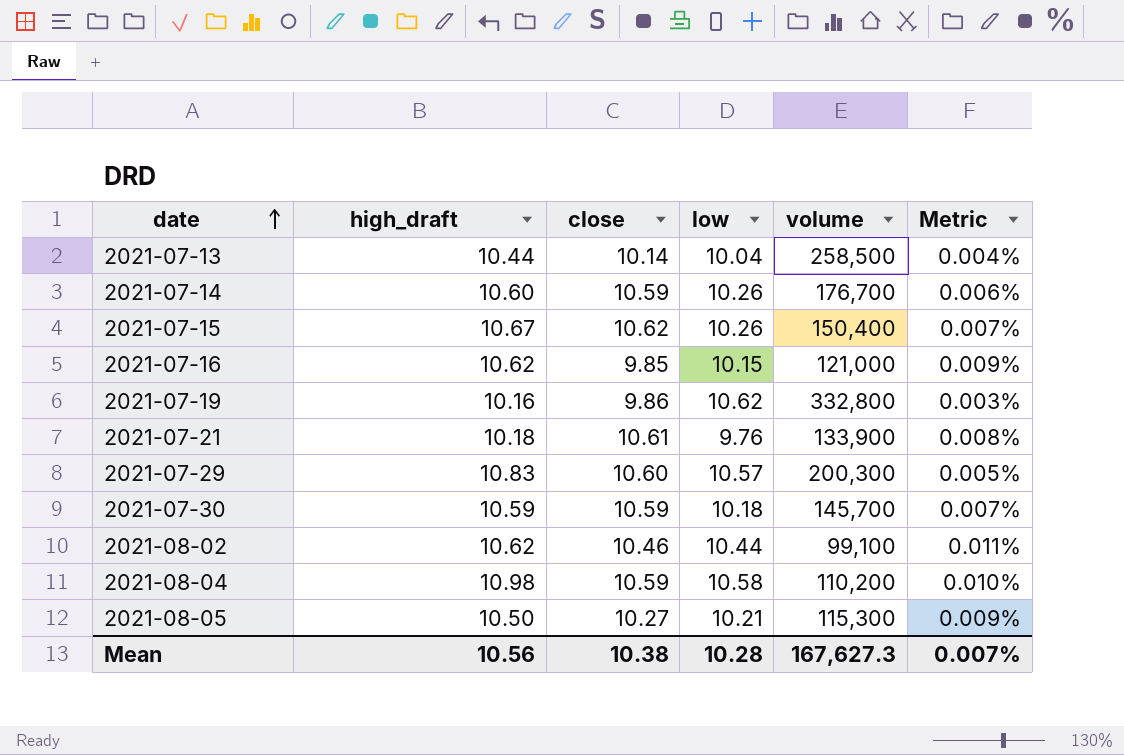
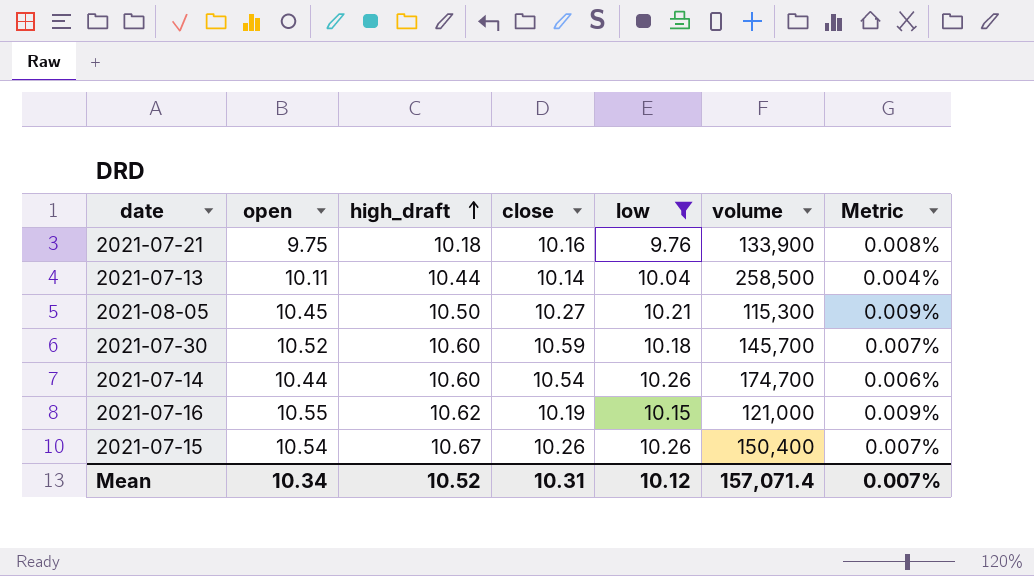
filter: none -> low <= 10.26
row order: date ascending -> high_draft ascending
column open | position: none -> 2
2021-07-21 | close: 10.61 -> 10.16
2021-07-30 | high_draft: 10.59 -> 10.60
2021-07-14 | close: 10.59 -> 10.54
2021-07-14 | volume: 176,700 -> 174,700
2021-07-16 | close: 9.85 -> 10.19
2021-07-15 | close: 10.62 -> 10.26
Mean | high_draft: 10.56 -> 10.52
Mean | close: 10.38 -> 10.31
Mean | low: 10.28 -> 10.12
Mean | volume: 167,627.3 -> 157,071.4

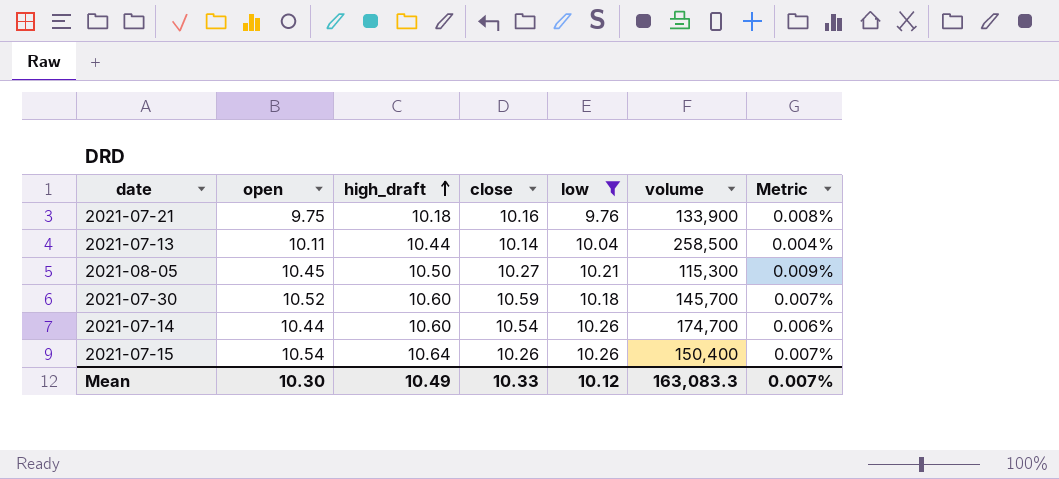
row 2021-07-16: 10.55 | 10.62 | 10.19 | 10.15 | 121,000 | 0.009% -> none
2021-07-15 | high_draft: 10.67 -> 10.64
Mean | open: 10.34 -> 10.30
Mean | high_draft: 10.52 -> 10.49
Mean | close: 10.31 -> 10.33
Mean | volume: 157,071.4 -> 163,083.3

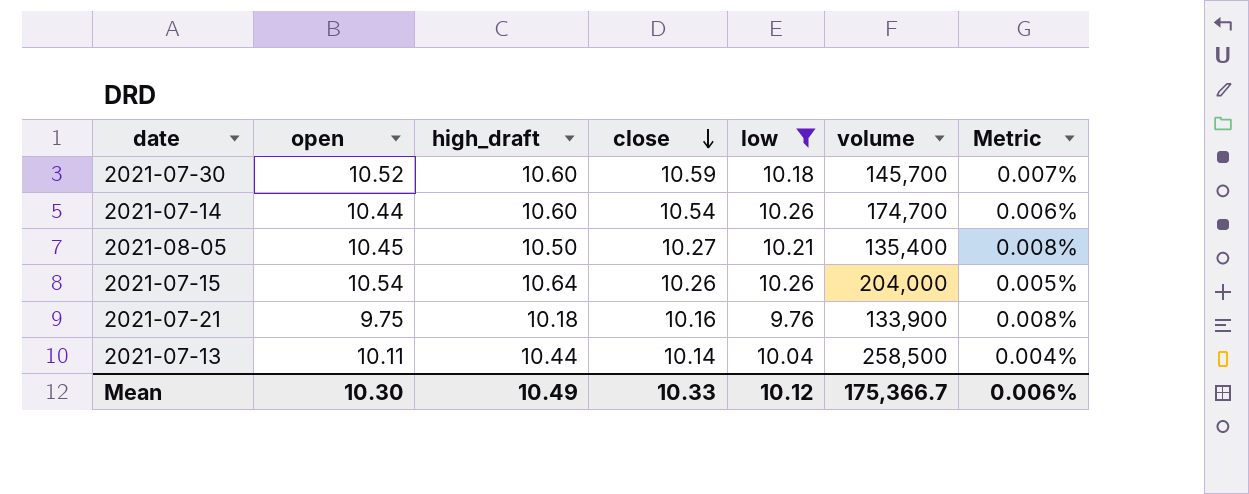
row order: high_draft ascending -> close descending
2021-08-05 | volume: 115,300 -> 135,400
2021-08-05 | Metric: 0.009% -> 0.008%
2021-07-15 | volume: 150,400 -> 204,000
2021-07-15 | Metric: 0.007% -> 0.005%
Mean | volume: 163,083.3 -> 175,366.7
Mean | Metric: 0.007% -> 0.006%

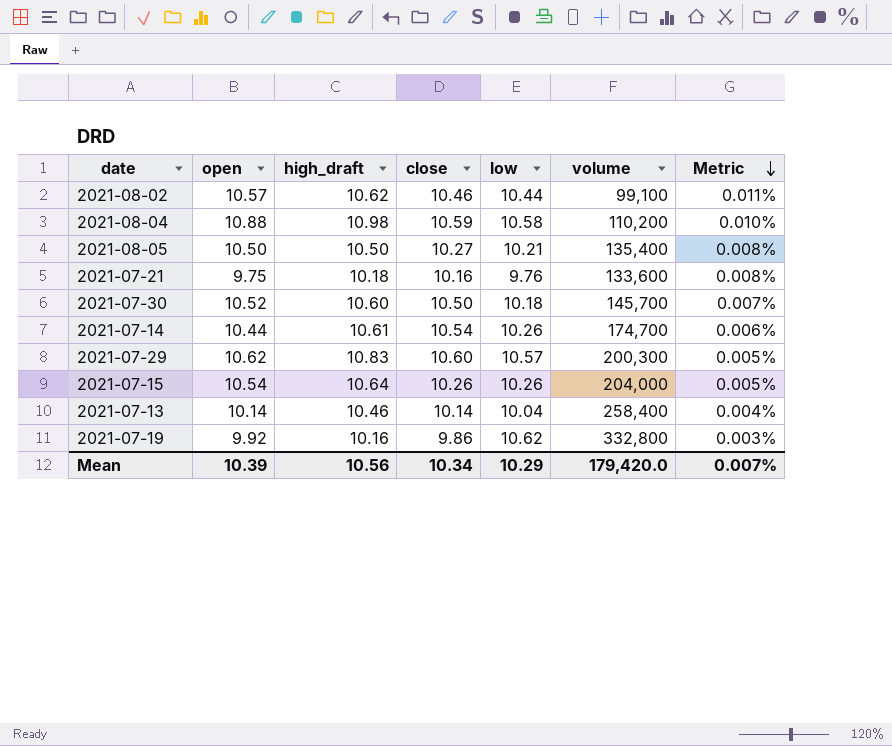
filter: low <= 10.26 -> none
row order: close descending -> Metric descending
2021-08-05 | open: 10.45 -> 10.50
2021-07-21 | volume: 133,900 -> 133,600
2021-07-30 | close: 10.59 -> 10.50
2021-07-14 | high_draft: 10.60 -> 10.61
2021-07-13 | open: 10.11 -> 10.14
2021-07-13 | high_draft: 10.44 -> 10.46
2021-07-13 | volume: 258,500 -> 258,400
Mean | open: 10.30 -> 10.39
Mean | high_draft: 10.49 -> 10.56
Mean | close: 10.33 -> 10.34
Mean | low: 10.12 -> 10.29
Mean | volume: 175,366.7 -> 179,420.0
Mean | Metric: 0.006% -> 0.007%

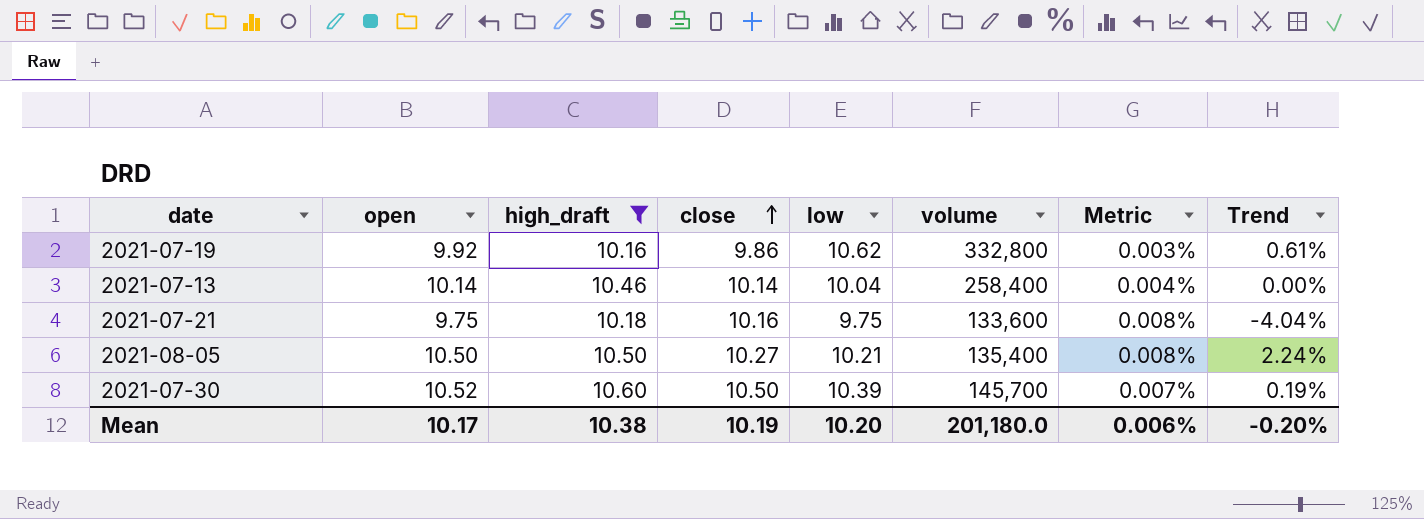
filter: none -> high_draft <= 10.60
row order: Metric descending -> close ascending
column Trend | formula: none -> ([open] - [close]) / [close]
2021-07-21 | low: 9.76 -> 9.75
2021-07-30 | low: 10.18 -> 10.39
Mean | open: 10.39 -> 10.17
Mean | high_draft: 10.56 -> 10.38
Mean | close: 10.34 -> 10.19
Mean | low: 10.29 -> 10.20
Mean | volume: 179,420.0 -> 201,180.0
Mean | Metric: 0.007% -> 0.006%

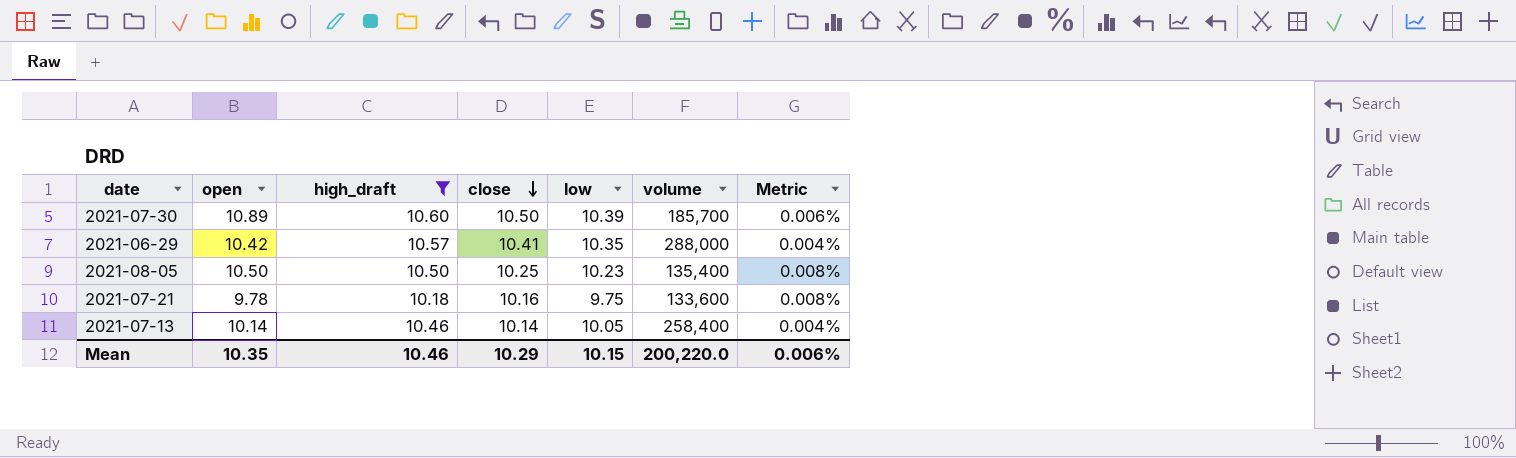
row order: close ascending -> close descending
column Trend | formula: ([open] - [close]) / [close] -> none
row 2021-07-19: 9.92 | 10.16 | 9.86 | 10.62 | 332,800 | 0.003% | 0.61% -> none
2021-07-30 | open: 10.52 -> 10.89
2021-07-30 | volume: 145,700 -> 185,700
2021-07-30 | Metric: 0.007% -> 0.006%
row 2021-06-29: none -> 10.42 | 10.57 | 10.41 | 10.35 | 288,000 | 0.004%
2021-08-05 | close: 10.27 -> 10.25
2021-08-05 | low: 10.21 -> 10.23
2021-07-21 | open: 9.75 -> 9.78
2021-07-13 | low: 10.04 -> 10.05
Mean | open: 10.17 -> 10.35
Mean | high_draft: 10.38 -> 10.46
Mean | close: 10.19 -> 10.29
Mean | low: 10.20 -> 10.15
Mean | volume: 201,180.0 -> 200,220.0

